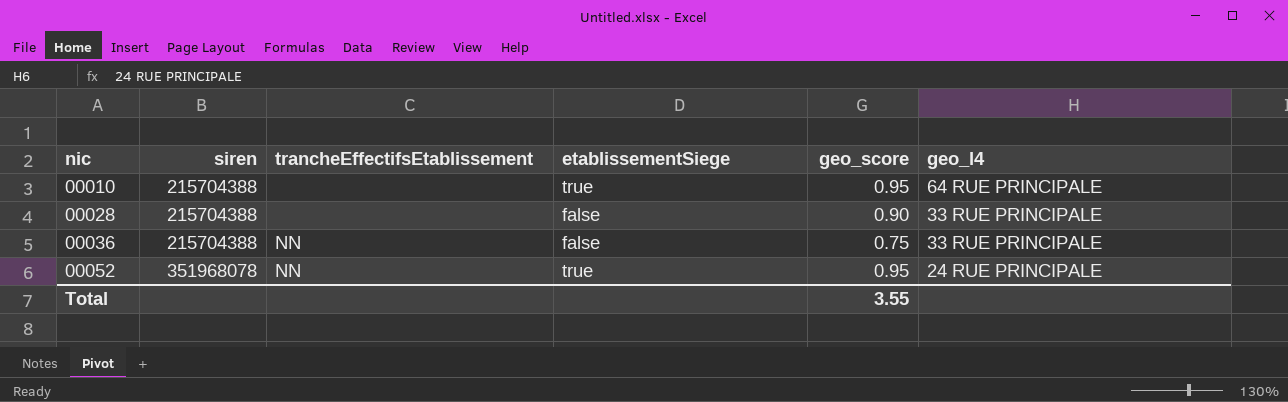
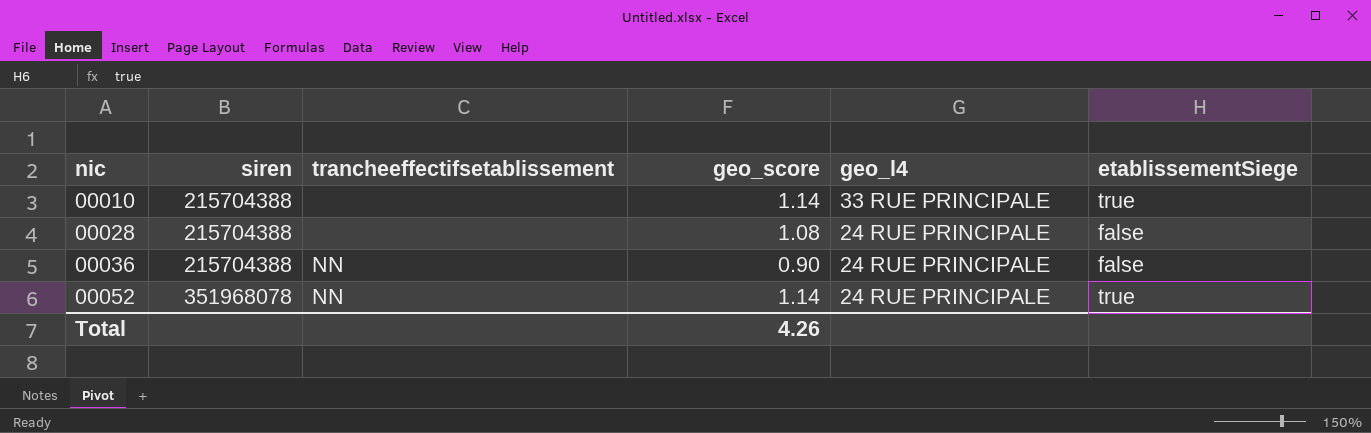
column name: trancheEffectifsEtablissement -> trancheeffectifsetablissement
column etablissementSiege | position: 4 -> 6
00010 | geo_score: 0.95 -> 1.14
00010 | geo_l4: 64 RUE PRINCIPALE -> 33 RUE PRINCIPALE
00028 | geo_score: 0.90 -> 1.08
00028 | geo_l4: 33 RUE PRINCIPALE -> 24 RUE PRINCIPALE
00036 | geo_score: 0.75 -> 0.90
00036 | geo_l4: 33 RUE PRINCIPALE -> 24 RUE PRINCIPALE
00052 | geo_score: 0.95 -> 1.14
Total | geo_score: 3.55 -> 4.26

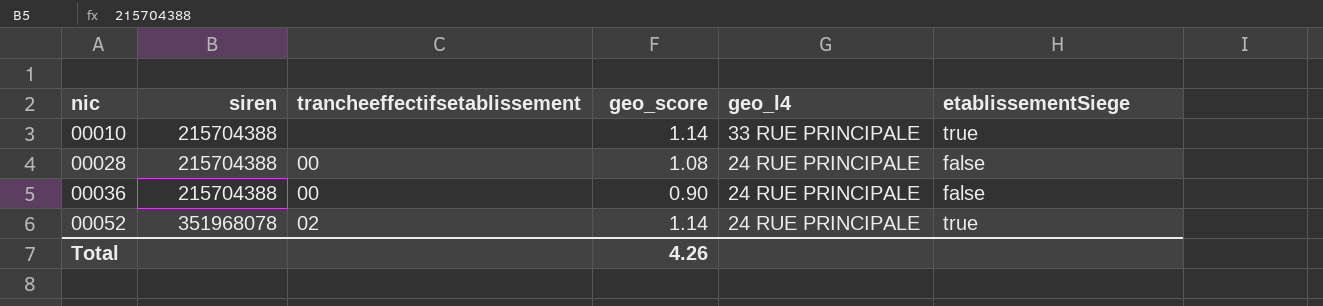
00028 | trancheeffectifsetablissement: none -> 00
00036 | trancheeffectifsetablissement: NN -> 00
00052 | trancheeffectifsetablissement: NN -> 02

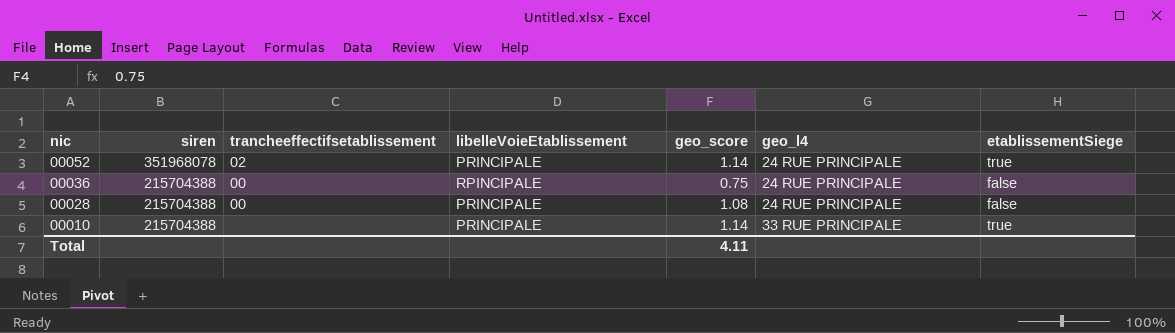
row order: nic ascending -> nic descending
column libelleVoieEtablissement | position: none -> 4
00036 | geo_score: 0.90 -> 0.75
Total | geo_score: 4.26 -> 4.11

